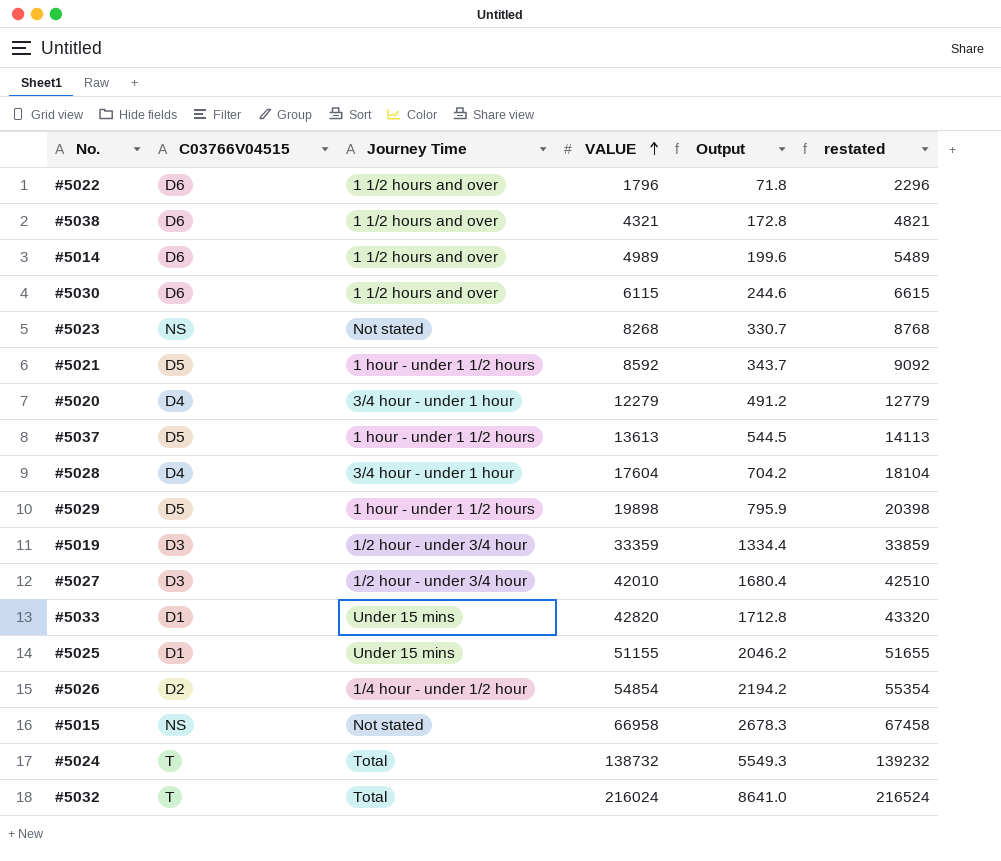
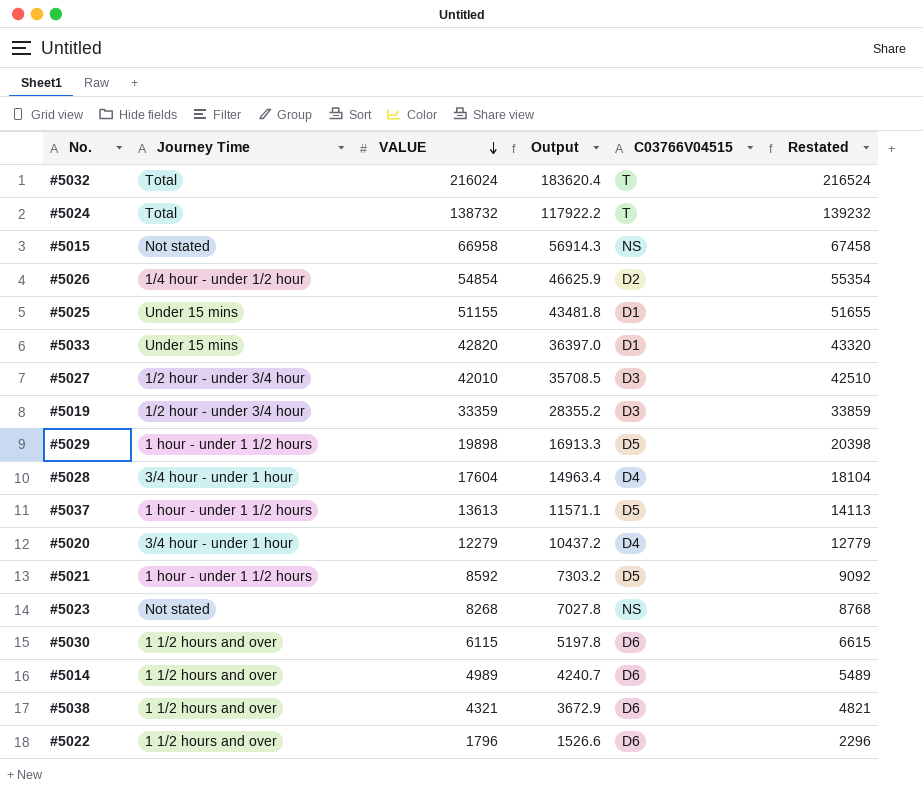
row order: VALUE ascending -> VALUE descending
column Output | formula: [VALUE] * 0.04 -> [VALUE] * 0.85
column C03766V04515 | position: 2 -> 5
column name: restated -> Restated

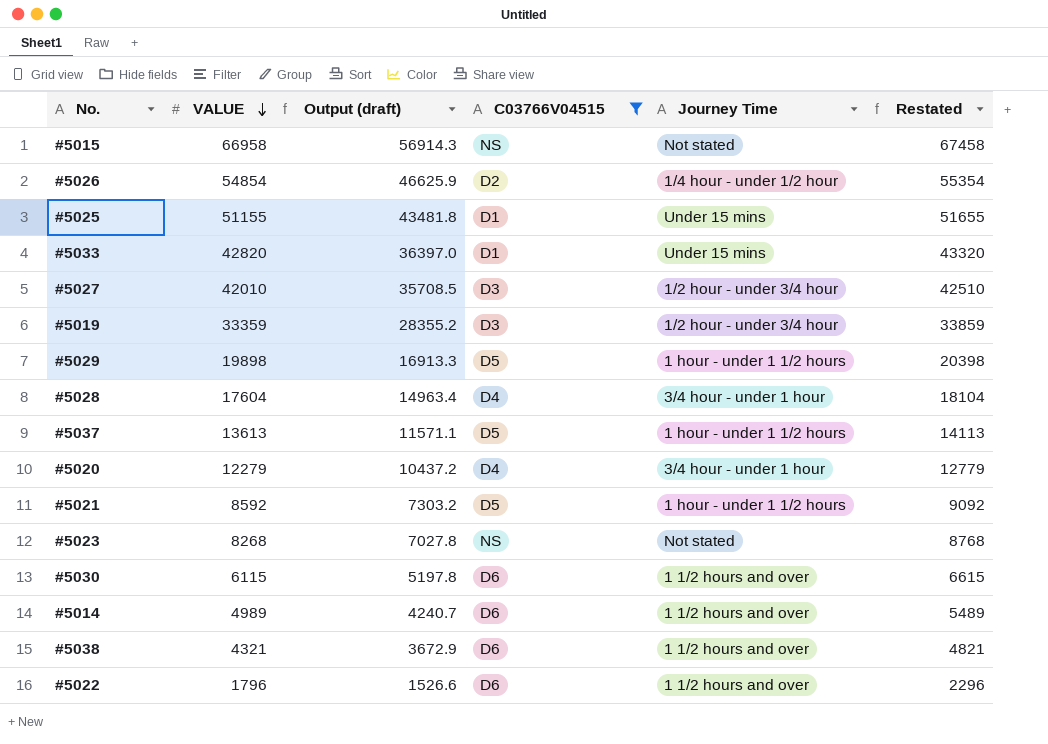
filter: none -> C03766V04515 != T
column name: Output -> Output (draft)
column Journey Time | position: 2 -> 5

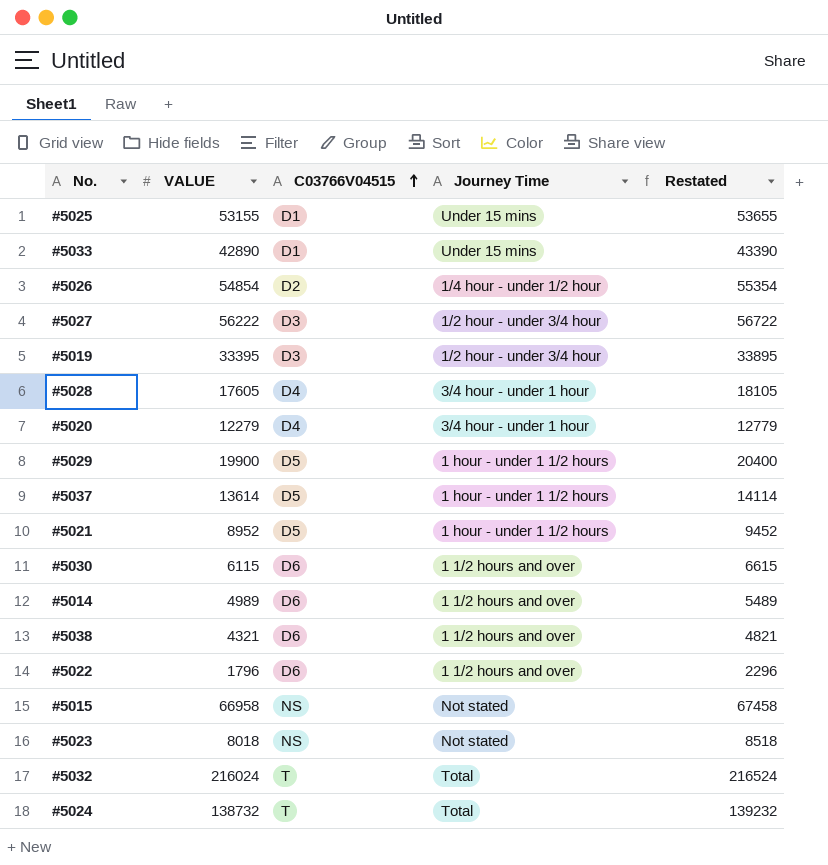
filter: C03766V04515 != T -> none
row order: VALUE descending -> C03766V04515 ascending
column Output (draft) | formula: [VALUE] * 0.85 -> none
#5025 | VALUE: 51155 -> 53155
#5025 | Restated: 51655 -> 53655
#5033 | VALUE: 42820 -> 42890
#5033 | Restated: 43320 -> 43390
#5027 | VALUE: 42010 -> 56222
#5027 | Restated: 42510 -> 56722
#5019 | VALUE: 33359 -> 33395
#5019 | Restated: 33859 -> 33895
#5028 | VALUE: 17604 -> 17605
#5028 | Restated: 18104 -> 18105
#5029 | VALUE: 19898 -> 19900
#5029 | Restated: 20398 -> 20400
#5037 | VALUE: 13613 -> 13614
#5037 | Restated: 14113 -> 14114
#5021 | VALUE: 8592 -> 8952
#5021 | Restated: 9092 -> 9452
#5023 | VALUE: 8268 -> 8018
#5023 | Restated: 8768 -> 8518

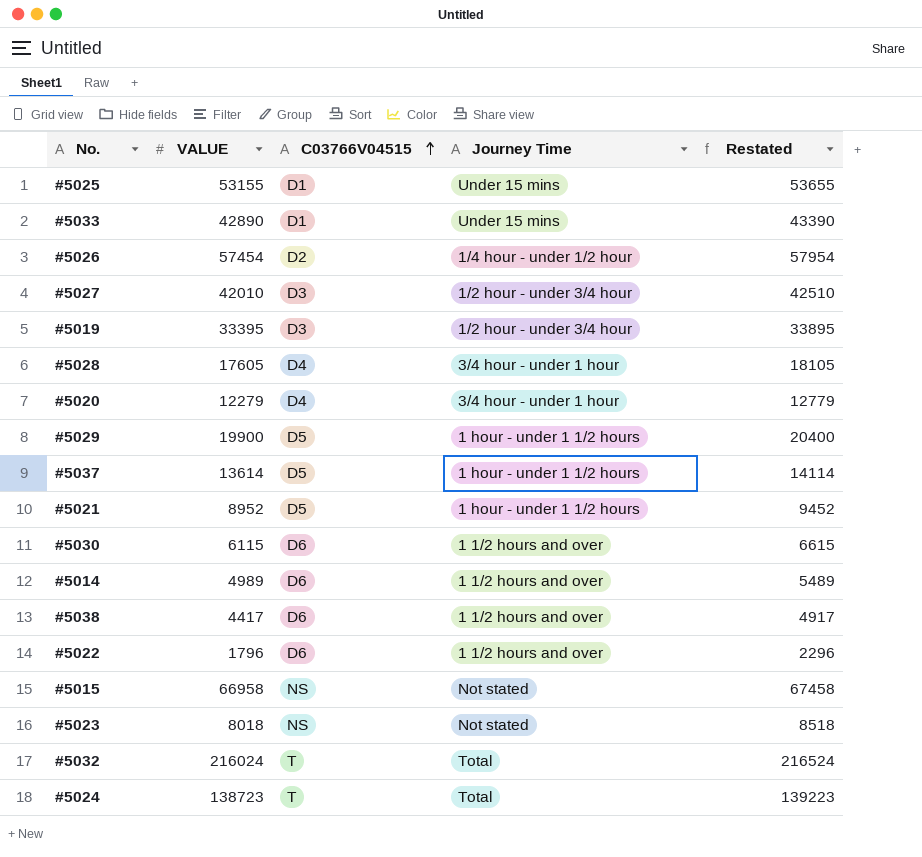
#5026 | VALUE: 54854 -> 57454
#5026 | Restated: 55354 -> 57954
#5027 | VALUE: 56222 -> 42010
#5027 | Restated: 56722 -> 42510
#5038 | VALUE: 4321 -> 4417
#5038 | Restated: 4821 -> 4917
#5024 | VALUE: 138732 -> 138723
#5024 | Restated: 139232 -> 139223

